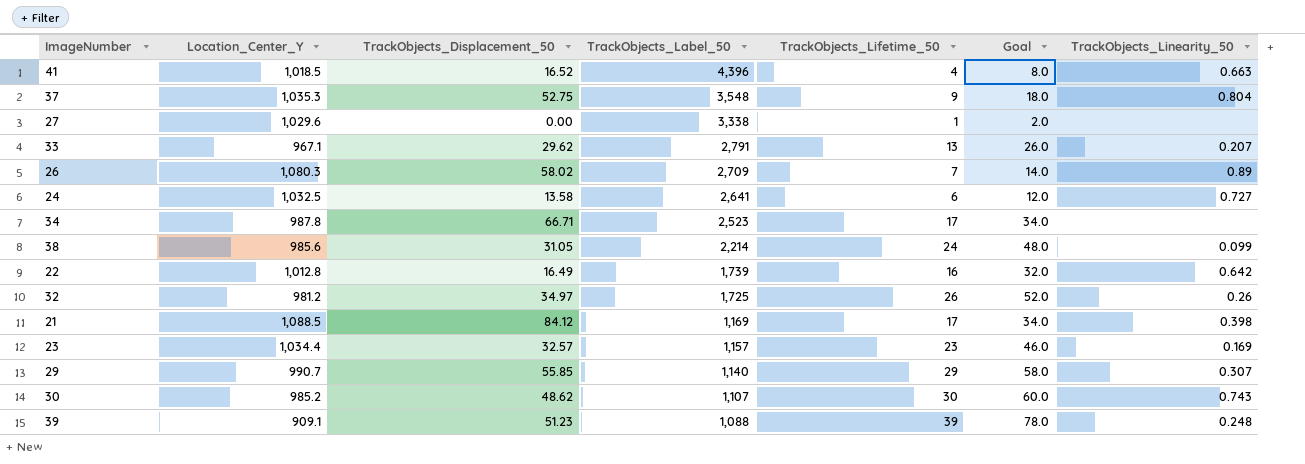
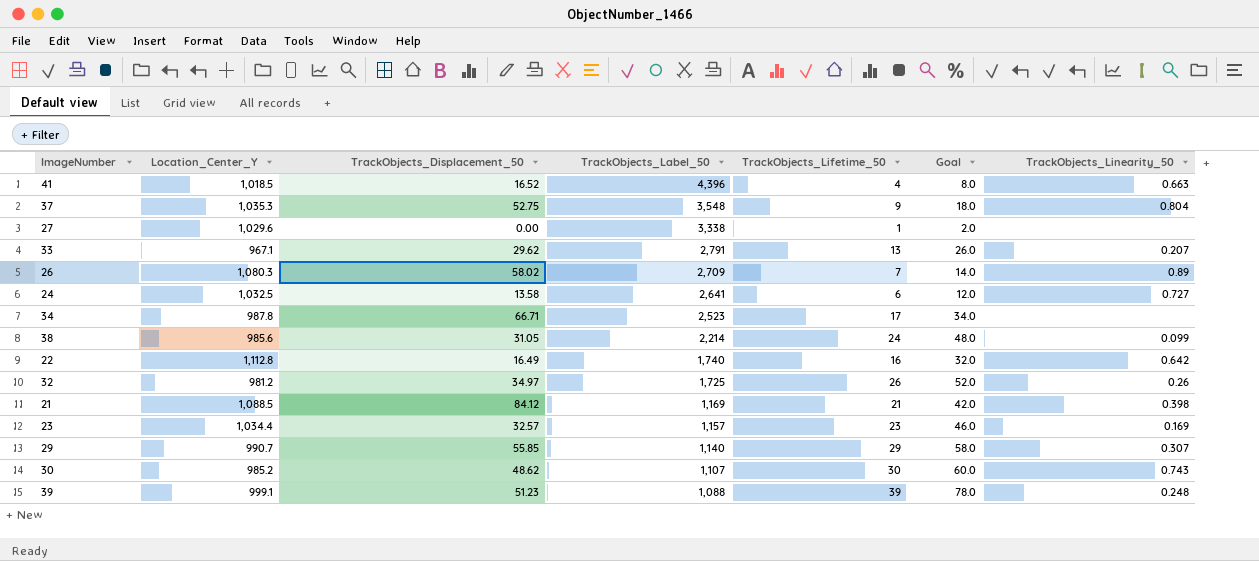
22 | Location_Center_Y: 1,012.8 -> 1,112.8
22 | TrackObjects_Label_50: 1,739 -> 1,740
21 | TrackObjects_Lifetime_50: 17 -> 21
21 | Goal: 34.0 -> 42.0
39 | Location_Center_Y: 909.1 -> 999.1

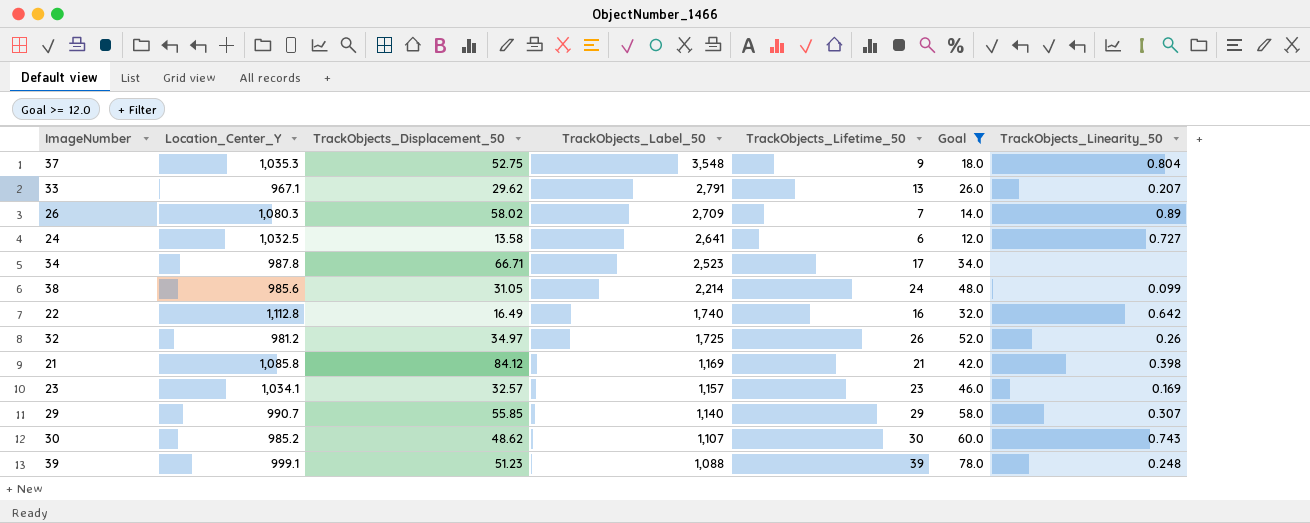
filter: none -> Goal >= 12.0
21 | Location_Center_Y: 1,088.5 -> 1,085.8
23 | Location_Center_Y: 1,034.4 -> 1,034.1

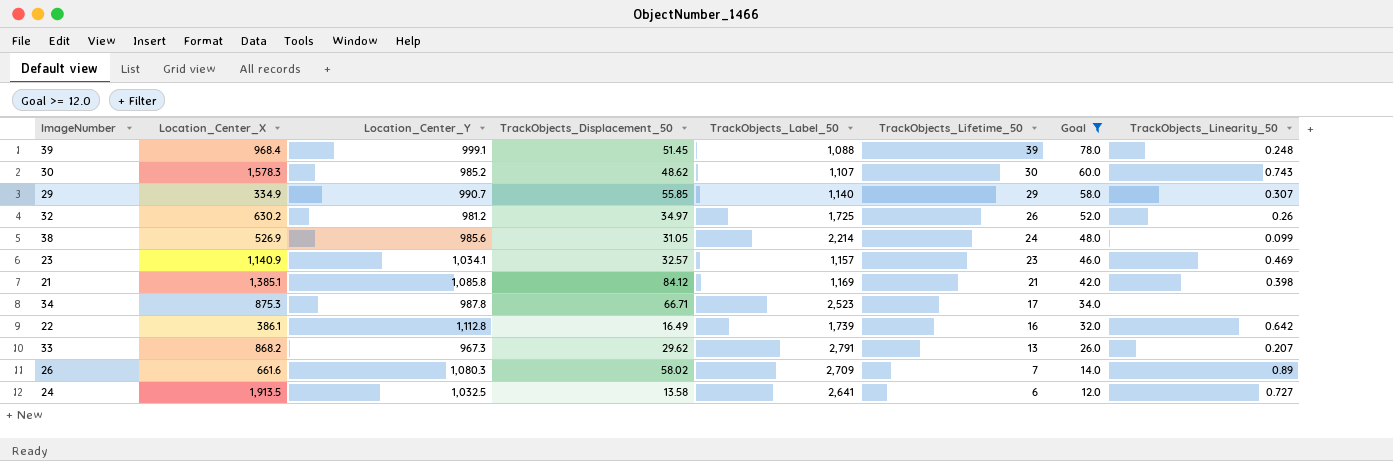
row order: TrackObjects_Label_50 descending -> TrackObjects_Lifetime_50 descending
column Location_Center_X | position: none -> 2
row 37: 1,035.3 | 52.75 | 3,548 | 9 | 18.0 | 0.804 -> none
39 | TrackObjects_Displacement_50: 51.23 -> 51.45
23 | TrackObjects_Linearity_50: 0.169 -> 0.469
22 | TrackObjects_Label_50: 1,740 -> 1,739
33 | Location_Center_Y: 967.1 -> 967.3

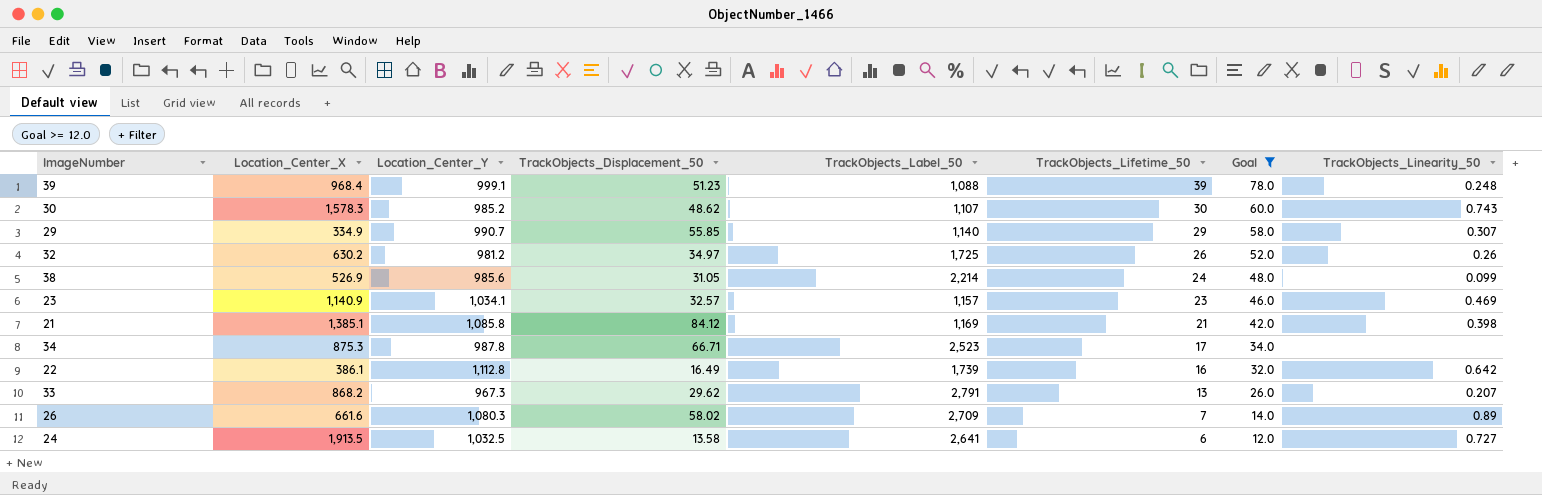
39 | TrackObjects_Displacement_50: 51.45 -> 51.23

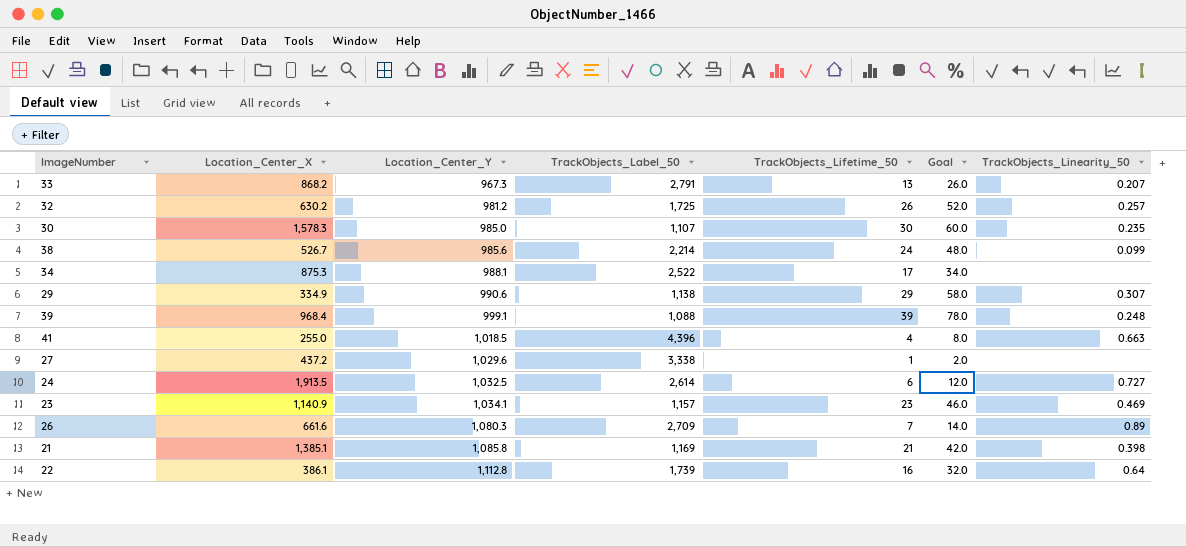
filter: Goal >= 12.0 -> none
row order: TrackObjects_Lifetime_50 descending -> Location_Center_Y ascending
column TrackObjects_Displacement_50 | position: 4 -> none
32 | TrackObjects_Linearity_50: 0.26 -> 0.257
30 | Location_Center_Y: 985.2 -> 985.0
30 | TrackObjects_Linearity_50: 0.743 -> 0.235
38 | Location_Center_X: 526.9 -> 526.7
34 | Location_Center_Y: 987.8 -> 988.1
34 | TrackObjects_Label_50: 2,523 -> 2,522
29 | Location_Center_Y: 990.7 -> 990.6
29 | TrackObjects_Label_50: 1,140 -> 1,138
24 | TrackObjects_Label_50: 2,641 -> 2,614
22 | TrackObjects_Linearity_50: 0.642 -> 0.64

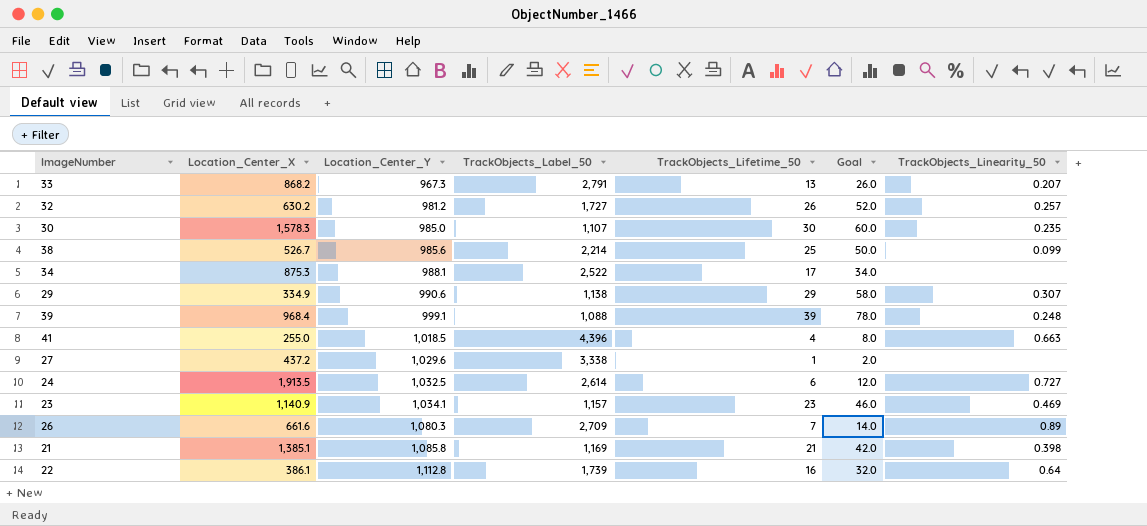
32 | TrackObjects_Label_50: 1,725 -> 1,727
38 | TrackObjects_Lifetime_50: 24 -> 25
38 | Goal: 48.0 -> 50.0

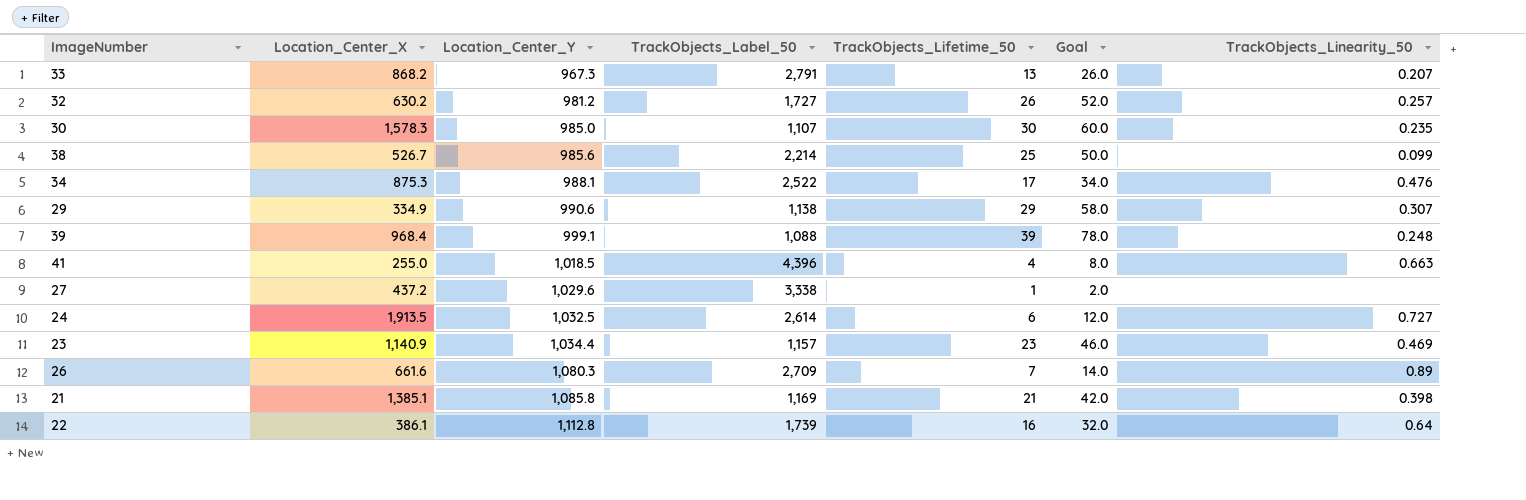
34 | TrackObjects_Linearity_50: none -> 0.476
23 | Location_Center_Y: 1,034.1 -> 1,034.4

